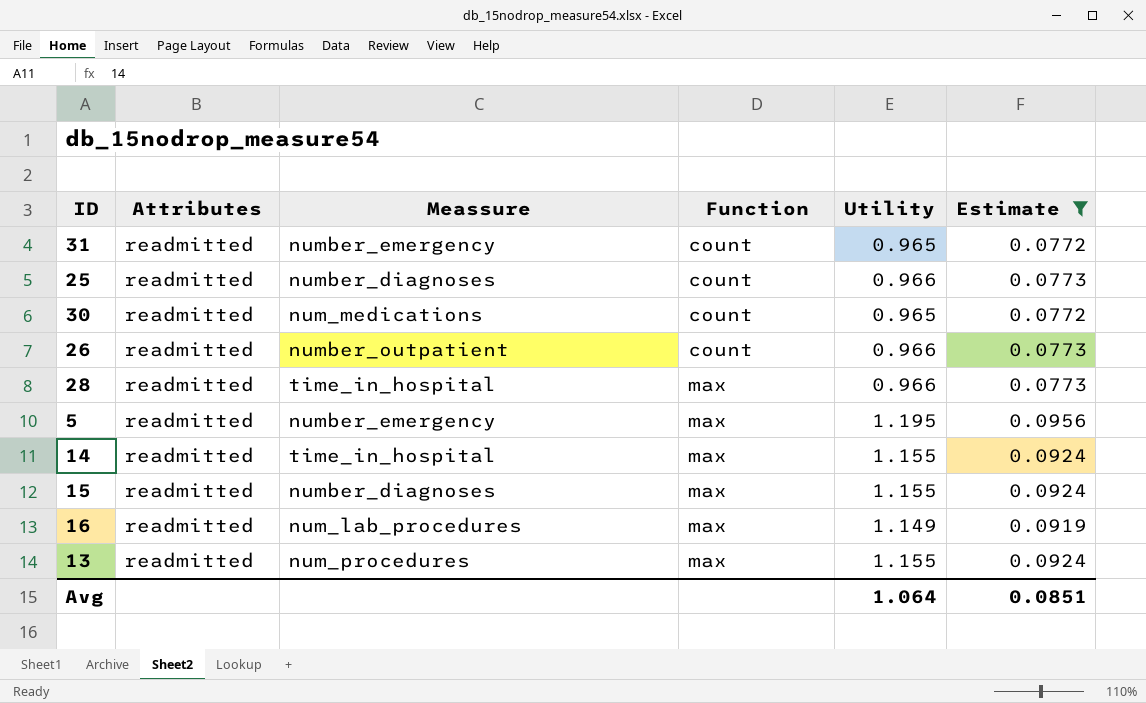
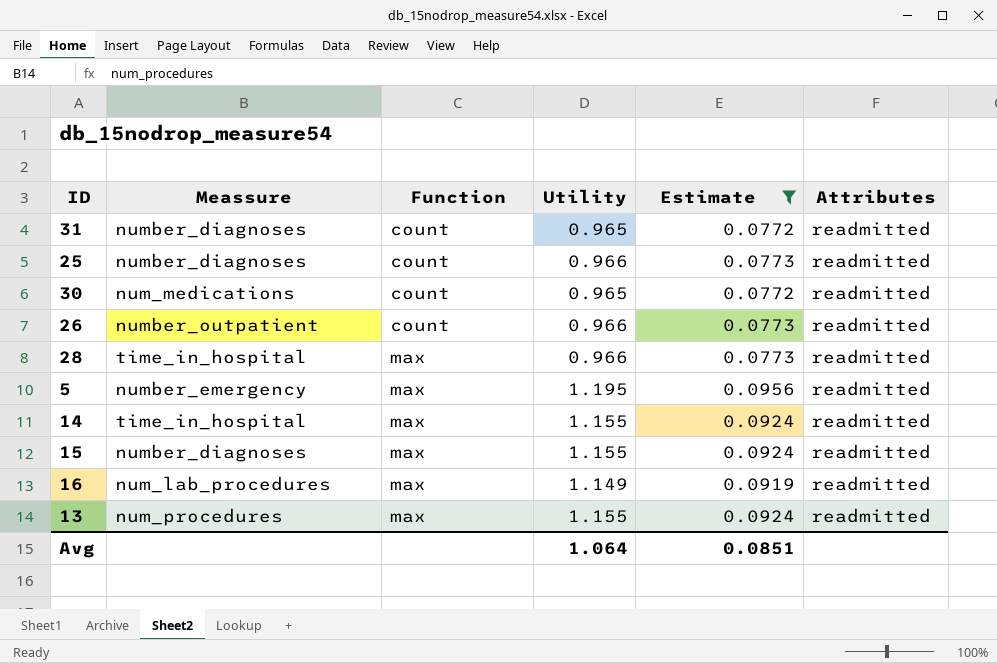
column Attributes | position: 2 -> 6
31 | Meassure: number_emergency -> number_diagnoses

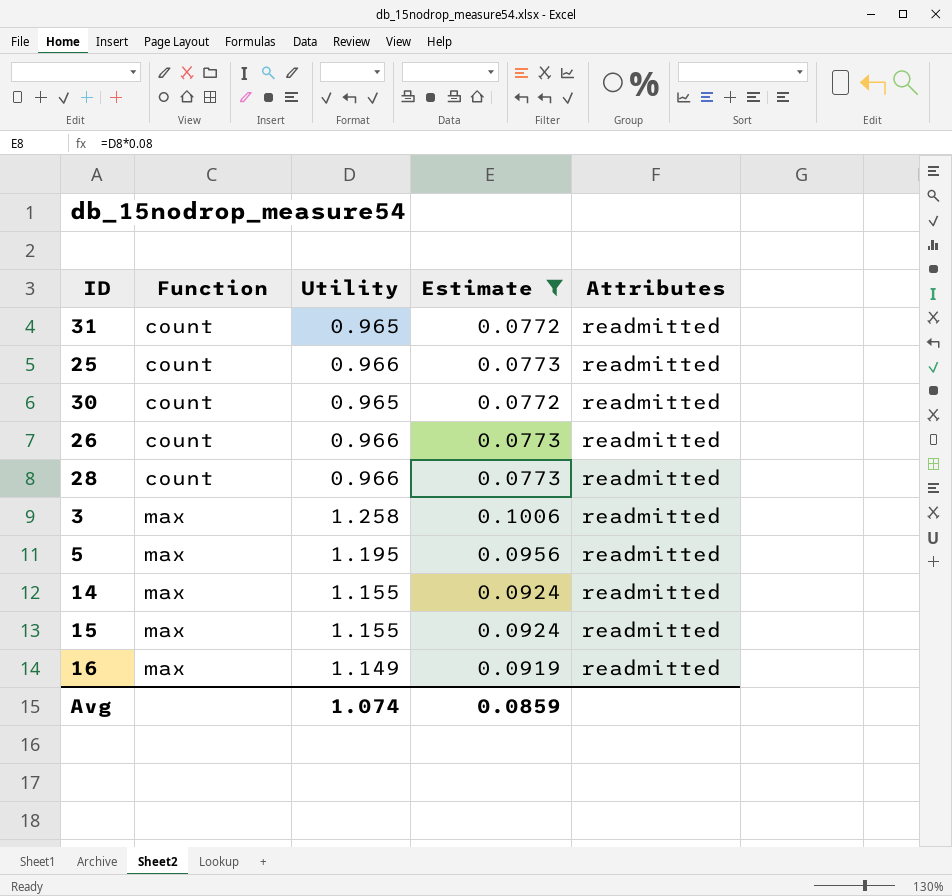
column Meassure | position: 2 -> none
row 13: num_procedures | max | 1.155 | 0.0924 | readmitted -> none
28 | Function: max -> count
row 3: none -> max | 1.258 | 0.1006 | readmitted
Avg | Utility: 1.064 -> 1.074
Avg | Estimate: 0.0851 -> 0.0859

